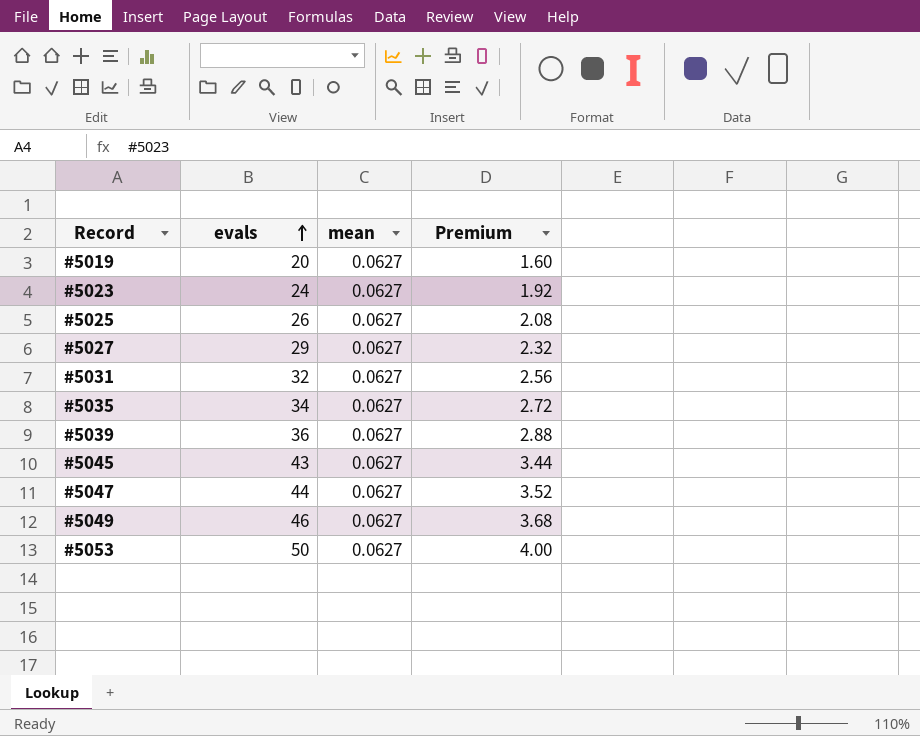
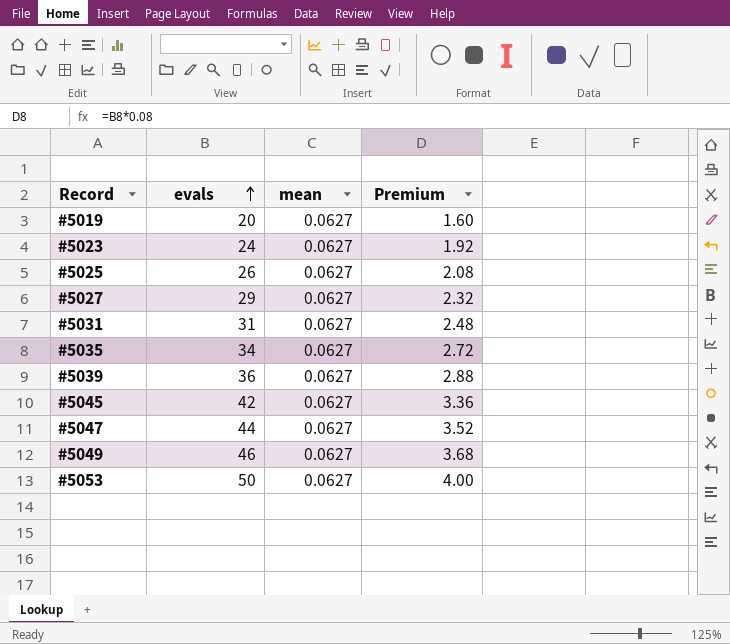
#5031 | evals: 32 -> 31
#5031 | Premium: 2.56 -> 2.48
#5045 | evals: 43 -> 42
#5045 | Premium: 3.44 -> 3.36

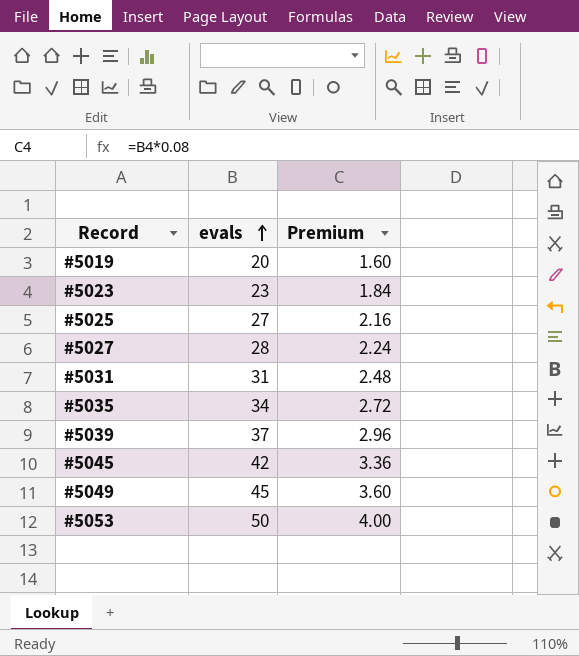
column mean | position: 3 -> none
row #5047: 44 | 0.0627 | 3.52 -> none
#5023 | evals: 24 -> 23
#5023 | Premium: 1.92 -> 1.84
#5025 | evals: 26 -> 27
#5025 | Premium: 2.08 -> 2.16
#5027 | evals: 29 -> 28
#5027 | Premium: 2.32 -> 2.24
#5039 | evals: 36 -> 37
#5039 | Premium: 2.88 -> 2.96
#5049 | evals: 46 -> 45
#5049 | Premium: 3.68 -> 3.60

